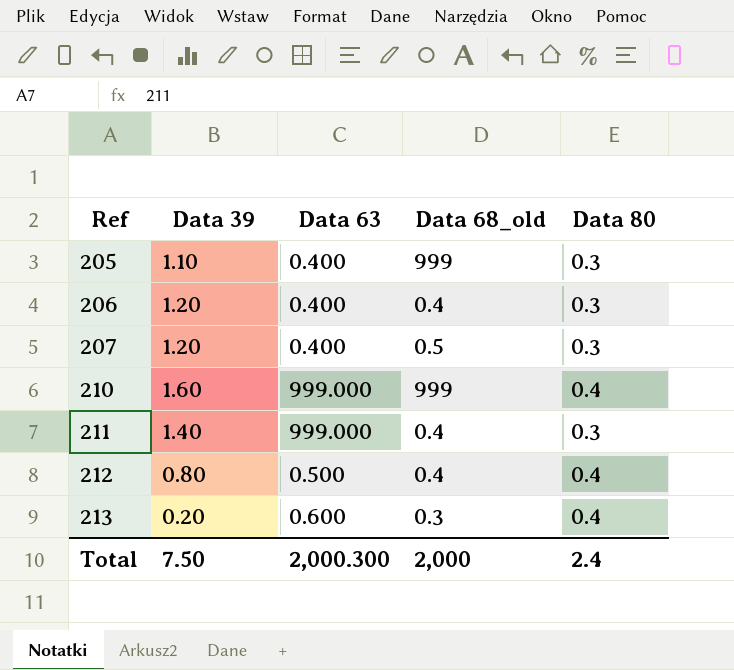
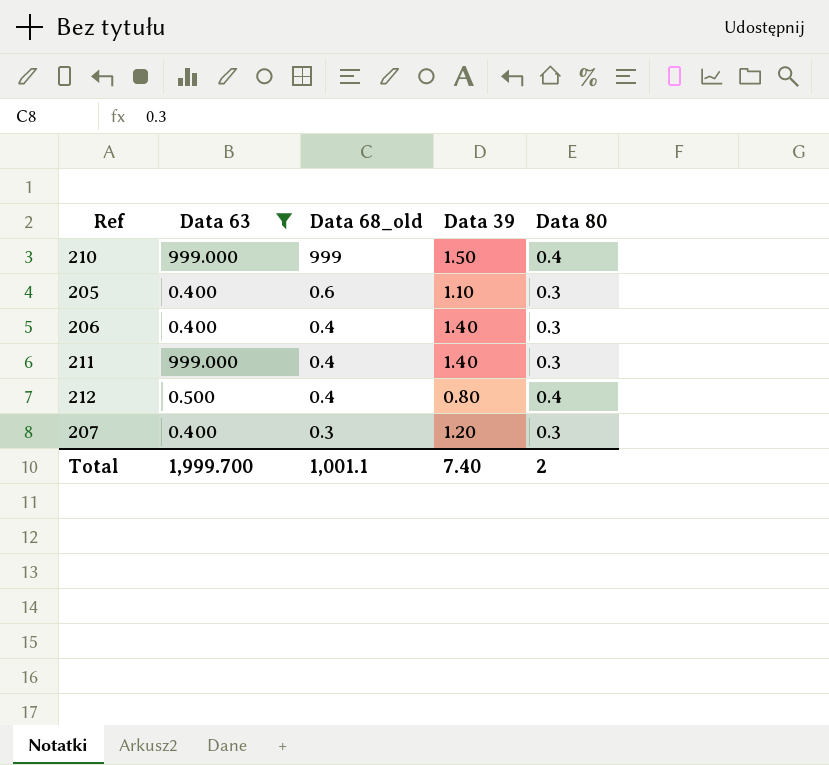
filter: none -> Data 63 != 0.600
row order: Ref ascending -> Data 68_old descending
column Data 39 | position: 2 -> 4
210 | Data 39: 1.60 -> 1.50
205 | Data 68_old: 999 -> 0.6
206 | Data 39: 1.20 -> 1.40
207 | Data 68_old: 0.5 -> 0.3
Total | Data 63: 2,000.300 -> 1,999.700
Total | Data 68_old: 2,000 -> 1,001.1
Total | Data 39: 7.50 -> 7.40
Total | Data 80: 2.4 -> 2

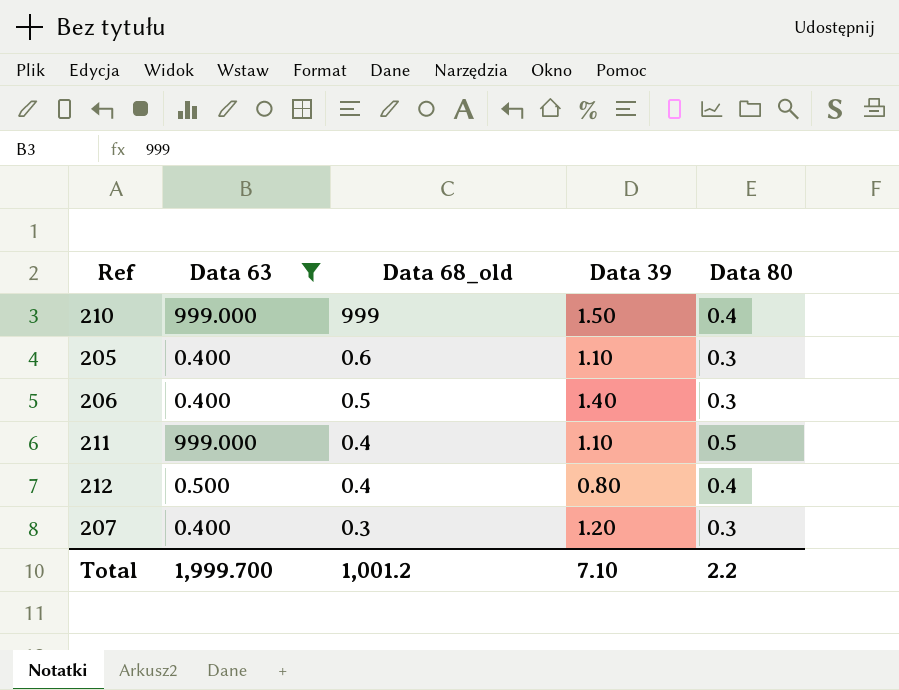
206 | Data 68_old: 0.4 -> 0.5
211 | Data 39: 1.40 -> 1.10
211 | Data 80: 0.3 -> 0.5
Total | Data 68_old: 1,001.1 -> 1,001.2
Total | Data 39: 7.40 -> 7.10
Total | Data 80: 2 -> 2.2

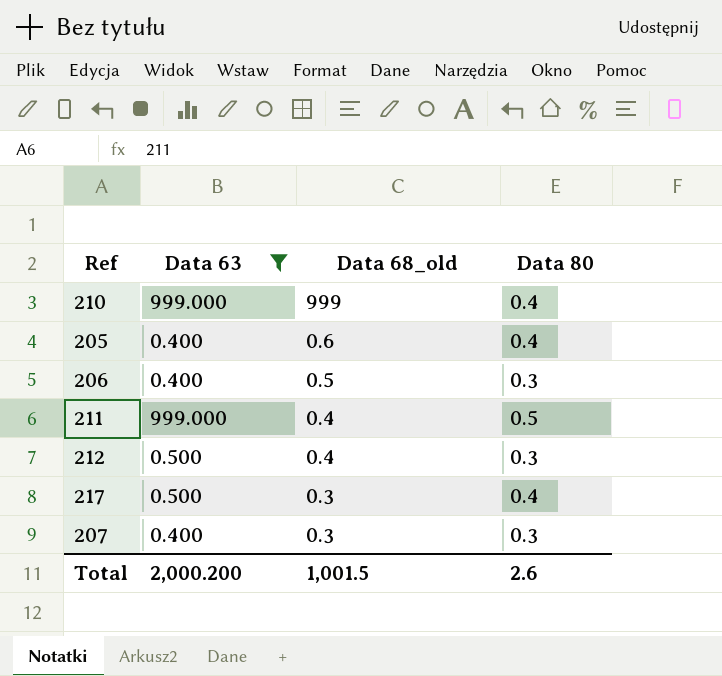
column Data 39 | position: 4 -> none
205 | Data 80: 0.3 -> 0.4
212 | Data 80: 0.4 -> 0.3
row 217: none -> 0.500 | 0.3 | 0.4
Total | Data 63: 1,999.700 -> 2,000.200
Total | Data 68_old: 1,001.2 -> 1,001.5
Total | Data 80: 2.2 -> 2.6

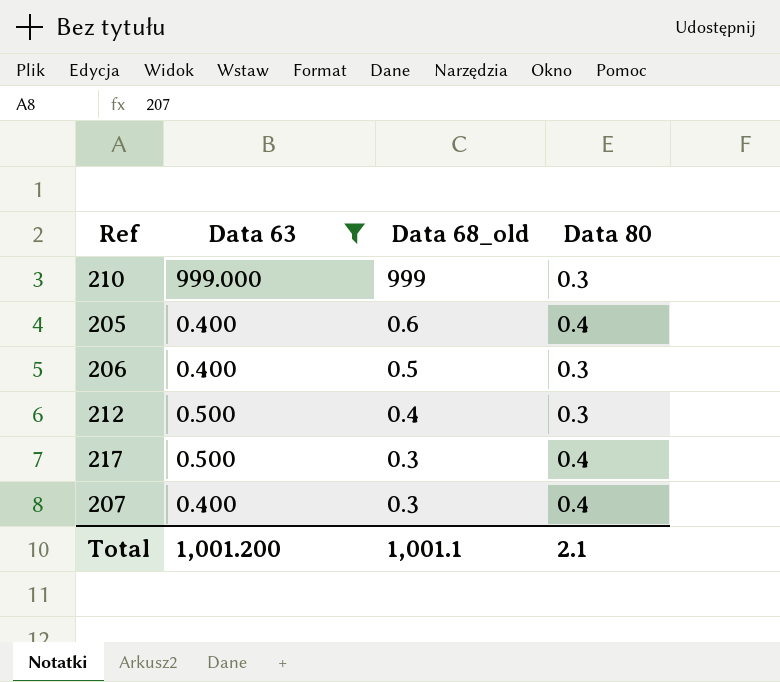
row 211: 999.000 | 0.4 | 0.5 -> none
210 | Data 80: 0.4 -> 0.3
207 | Data 80: 0.3 -> 0.4
Total | Data 63: 2,000.200 -> 1,001.200
Total | Data 68_old: 1,001.5 -> 1,001.1
Total | Data 80: 2.6 -> 2.1

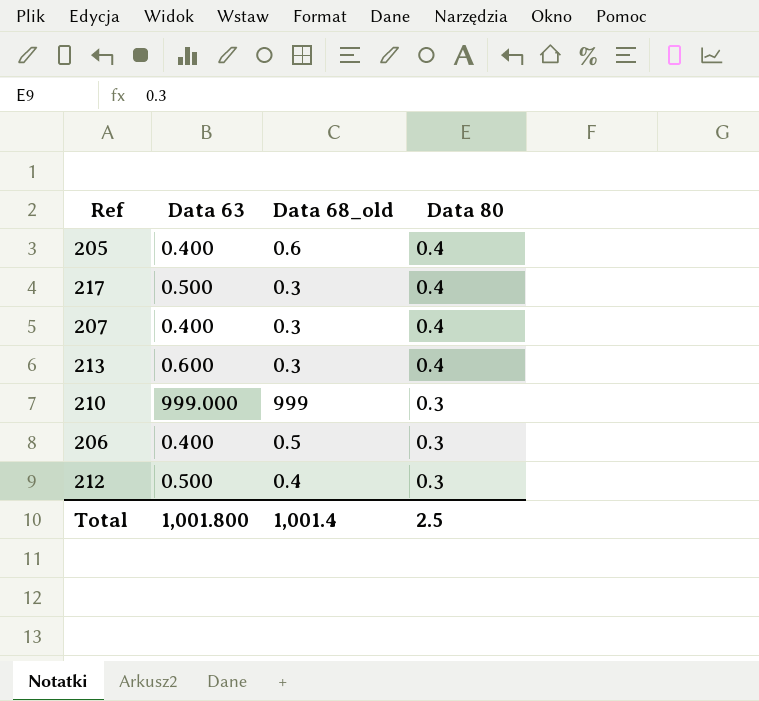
filter: Data 63 != 0.600 -> none
row order: Data 68_old descending -> Data 80 descending
Total | Data 63: 1,001.200 -> 1,001.800
Total | Data 68_old: 1,001.1 -> 1,001.4
Total | Data 80: 2.1 -> 2.5

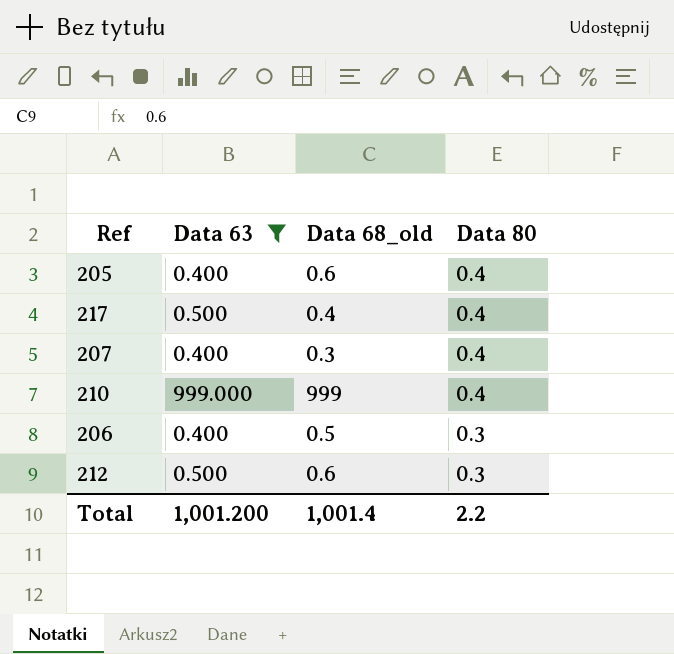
filter: none -> Data 63 != 0.600
217 | Data 68_old: 0.3 -> 0.4
210 | Data 80: 0.3 -> 0.4
212 | Data 68_old: 0.4 -> 0.6
Total | Data 63: 1,001.800 -> 1,001.200
Total | Data 80: 2.5 -> 2.2

